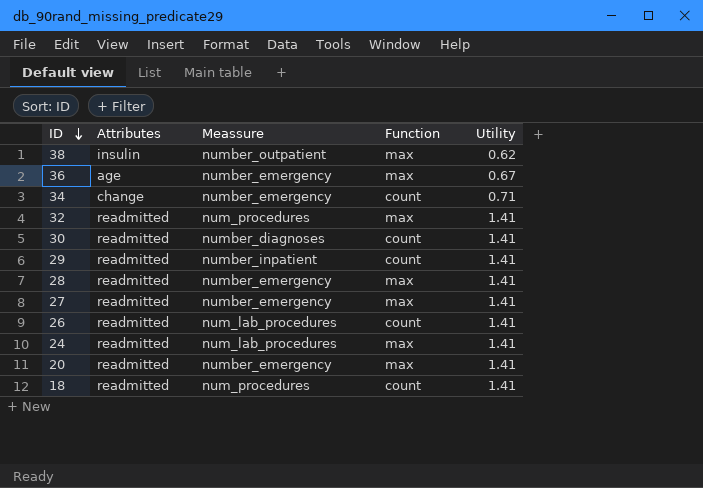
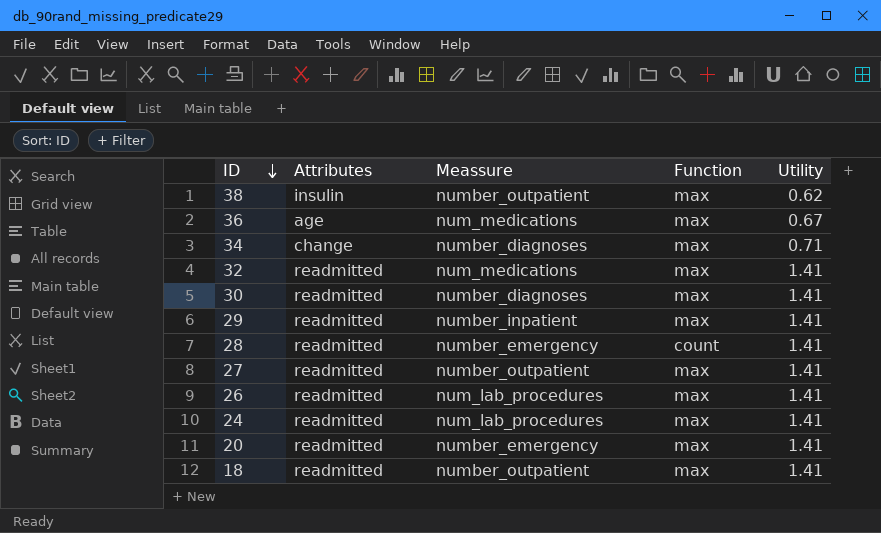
36 | Meassure: number_emergency -> num_medications
34 | Meassure: number_emergency -> number_diagnoses
34 | Function: count -> max
32 | Meassure: num_procedures -> num_medications
30 | Function: count -> max
29 | Function: count -> max
28 | Function: max -> count
27 | Meassure: number_emergency -> number_outpatient
26 | Function: count -> max
18 | Meassure: num_procedures -> number_outpatient
18 | Function: count -> max

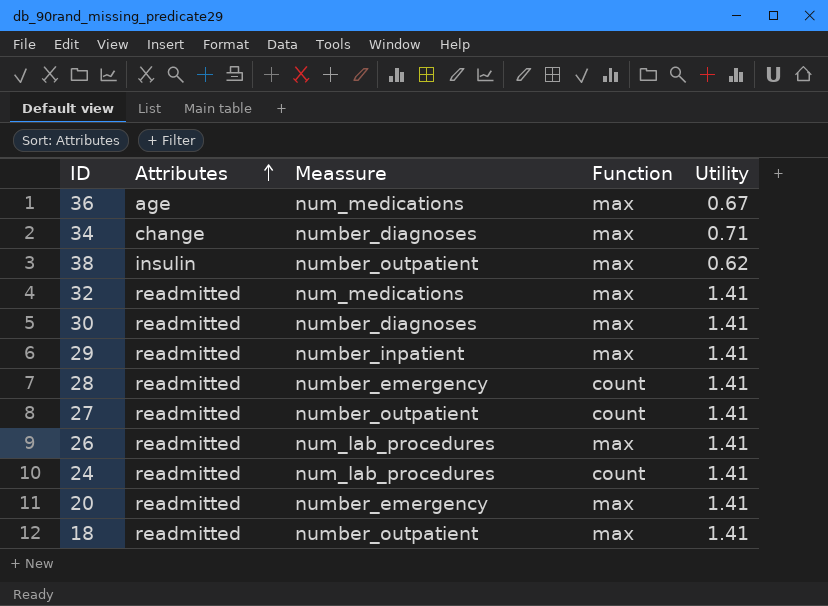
row order: ID descending -> Attributes ascending
27 | Function: max -> count
24 | Function: max -> count

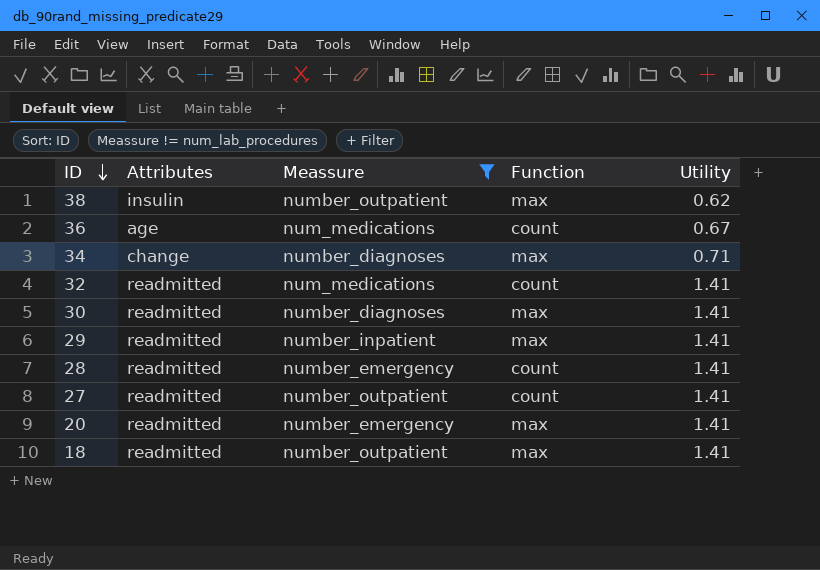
filter: none -> Meassure != num_lab_procedures
row order: Attributes ascending -> ID descending
36 | Function: max -> count
32 | Function: max -> count

